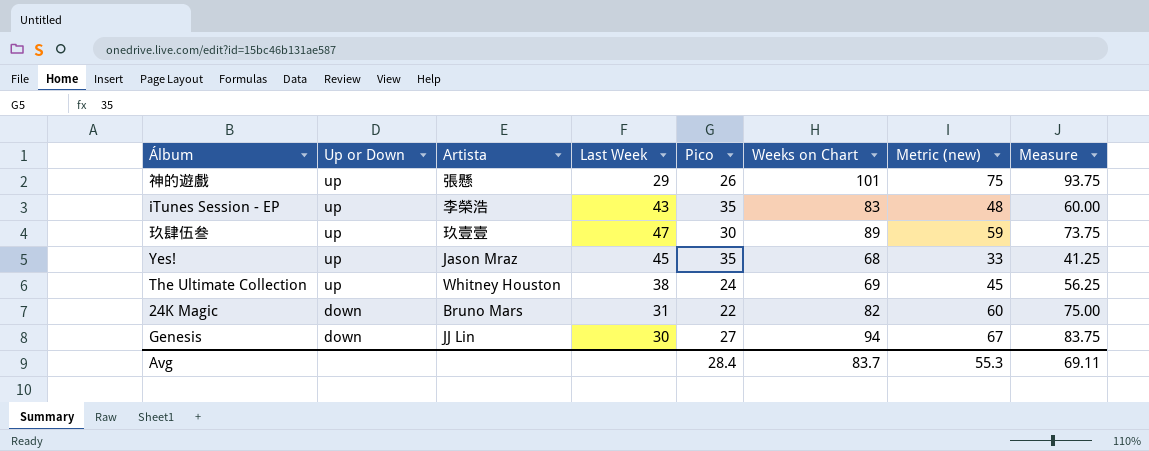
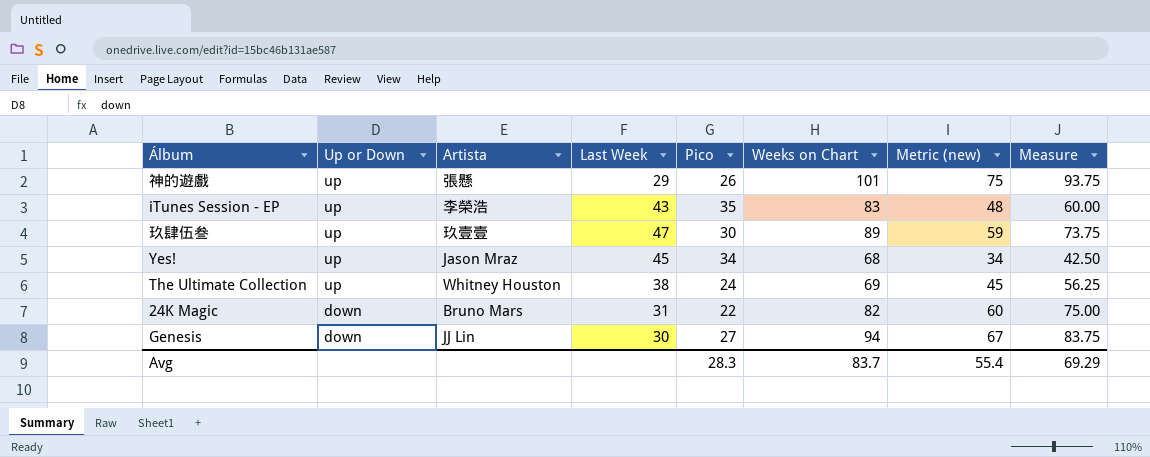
Yes! | Pico: 35 -> 34
Yes! | Metric (new): 33 -> 34
Yes! | Measure: 41.25 -> 42.50
Avg | Pico: 28.4 -> 28.3
Avg | Metric (new): 55.3 -> 55.4
Avg | Measure: 69.11 -> 69.29

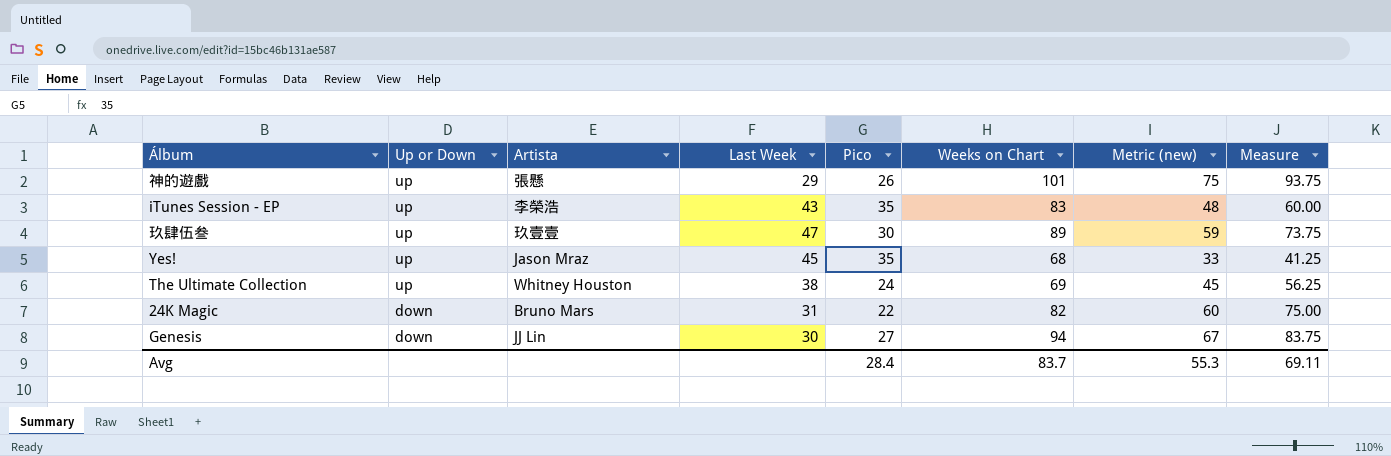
Yes! | Pico: 34 -> 35
Yes! | Metric (new): 34 -> 33
Yes! | Measure: 42.50 -> 41.25
Avg | Pico: 28.3 -> 28.4
Avg | Metric (new): 55.4 -> 55.3
Avg | Measure: 69.29 -> 69.11

